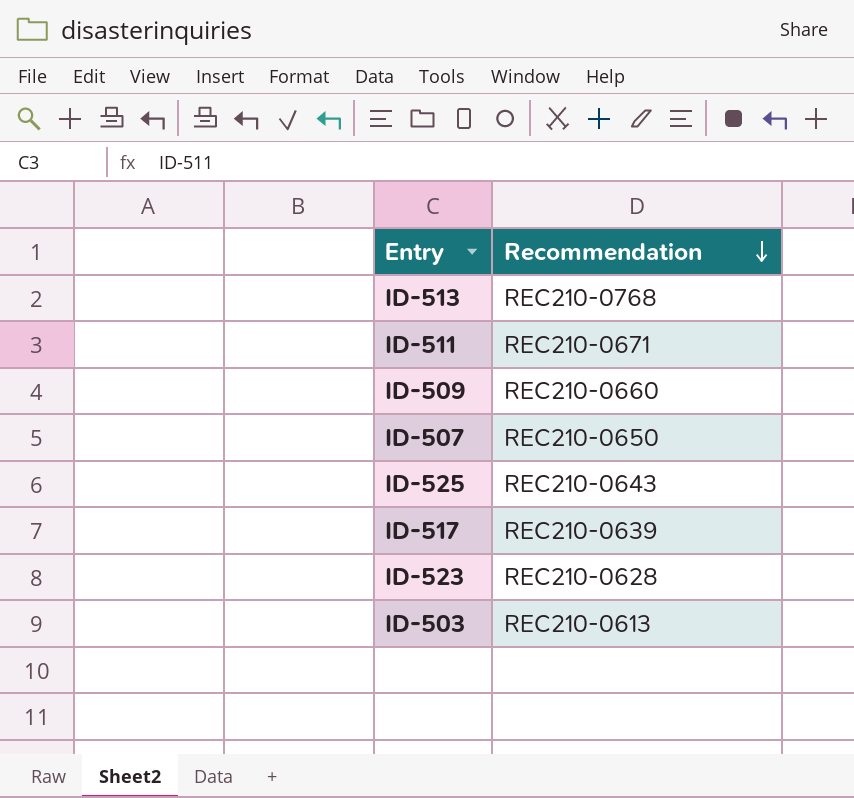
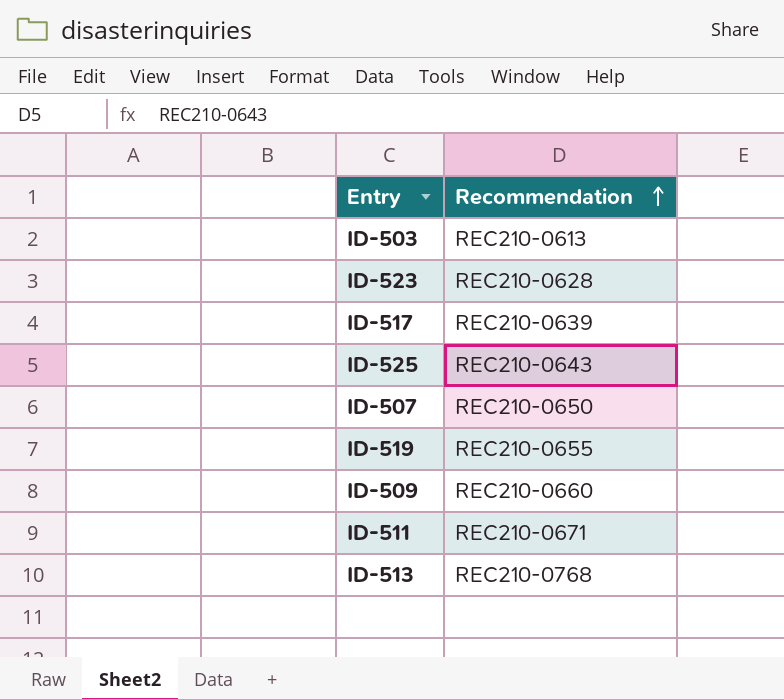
row order: Recommendation descending -> Recommendation ascending
row ID-519: none -> REC210-0655

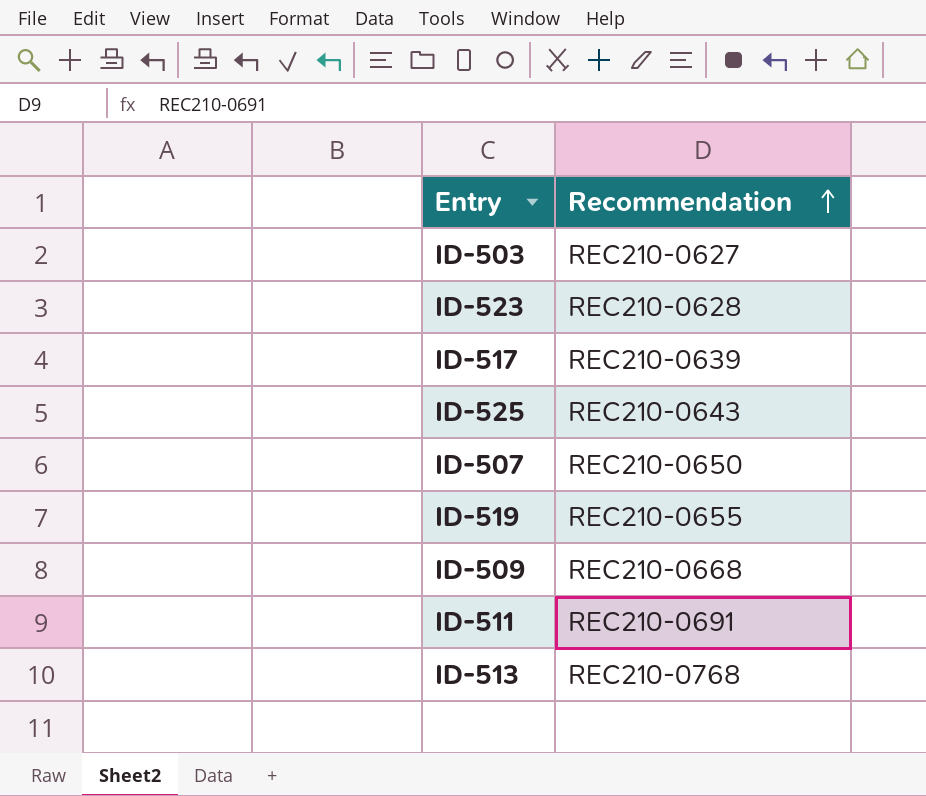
ID-503 | Recommendation: REC210-0613 -> REC210-0627
ID-509 | Recommendation: REC210-0660 -> REC210-0668
ID-511 | Recommendation: REC210-0671 -> REC210-0691

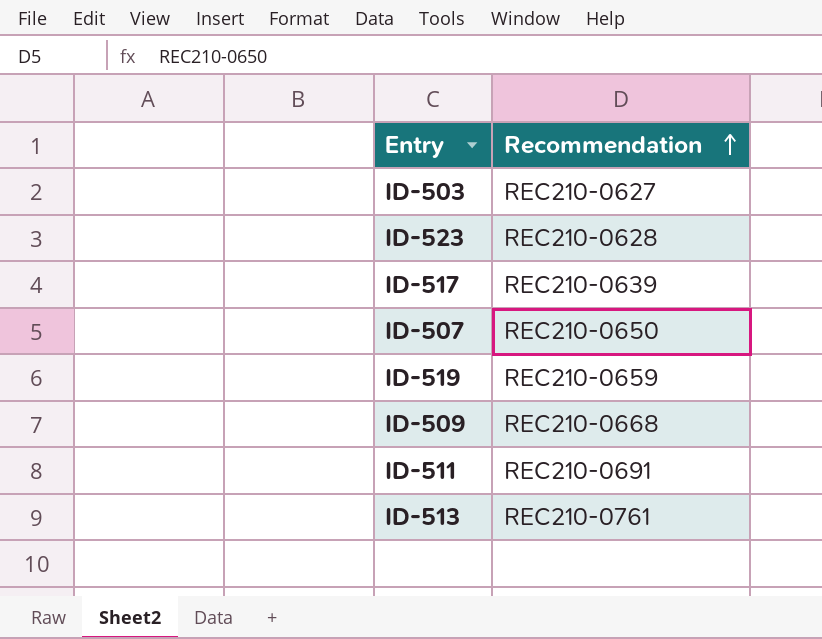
row ID-525: REC210-0643 -> none
ID-519 | Recommendation: REC210-0655 -> REC210-0659
ID-513 | Recommendation: REC210-0768 -> REC210-0761

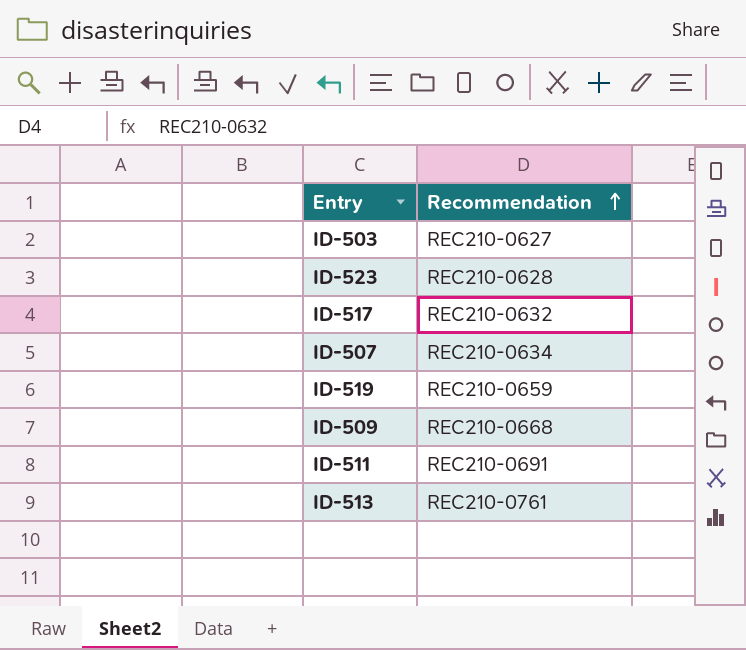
ID-517 | Recommendation: REC210-0639 -> REC210-0632
ID-507 | Recommendation: REC210-0650 -> REC210-0634

